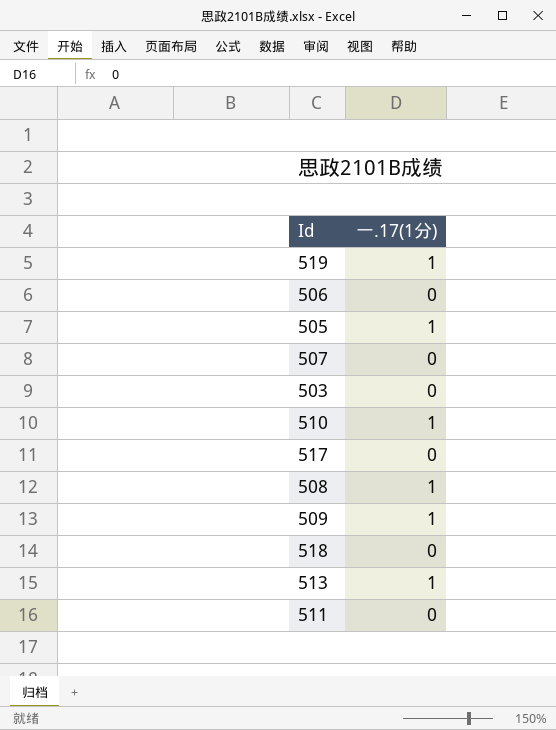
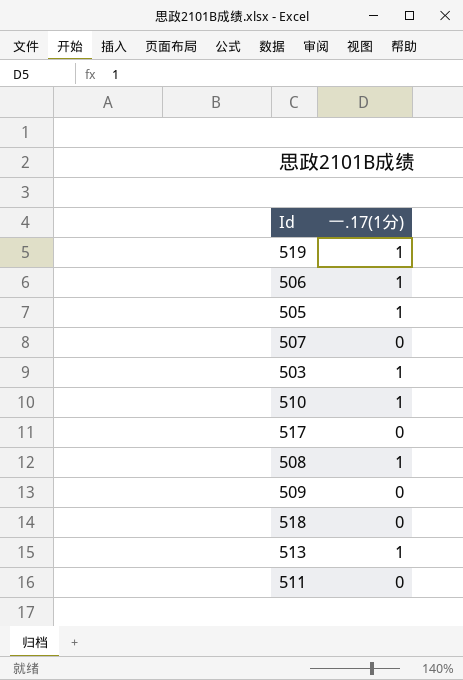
506 | 一.17(1分): 0 -> 1
503 | 一.17(1分): 0 -> 1
509 | 一.17(1分): 1 -> 0

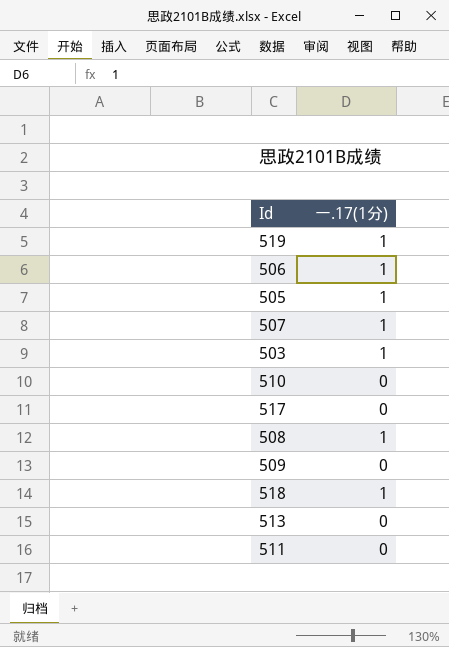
507 | 一.17(1分): 0 -> 1
510 | 一.17(1分): 1 -> 0
518 | 一.17(1分): 0 -> 1
513 | 一.17(1分): 1 -> 0

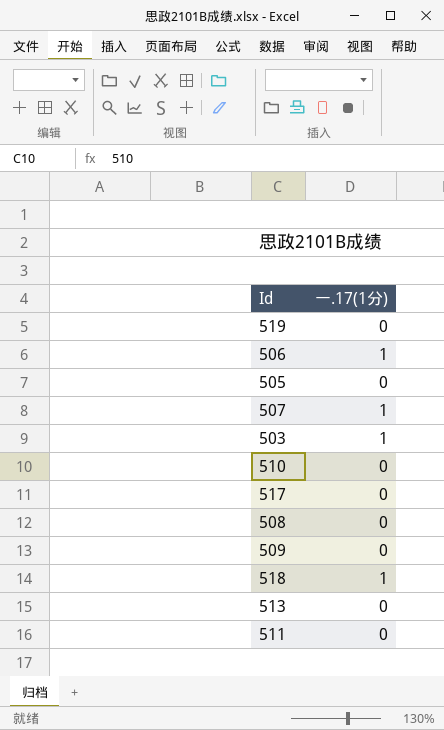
519 | 一.17(1分): 1 -> 0
505 | 一.17(1分): 1 -> 0
508 | 一.17(1分): 1 -> 0

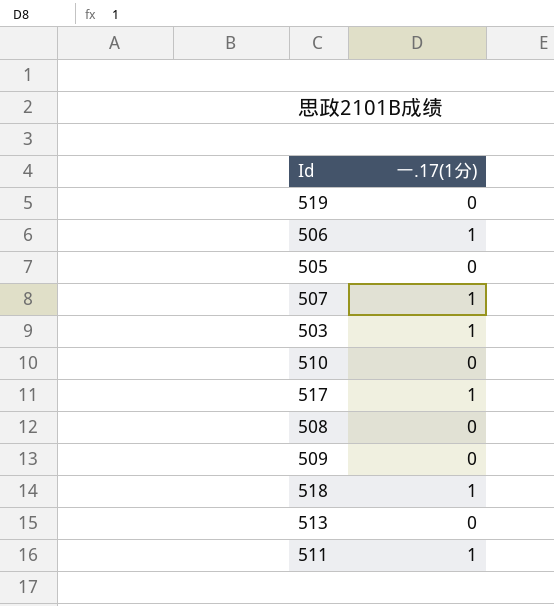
517 | 一.17(1分): 0 -> 1
511 | 一.17(1分): 0 -> 1

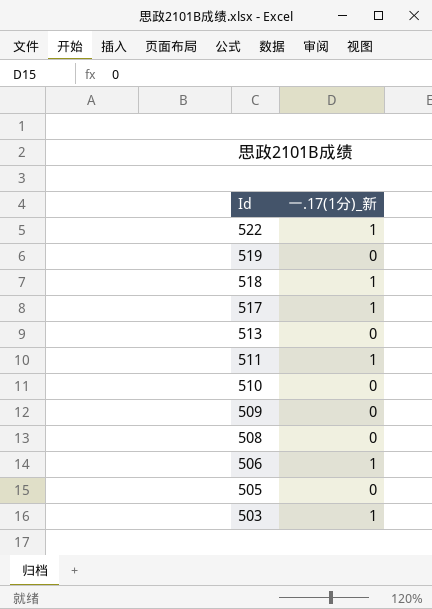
row order: none -> Id descending
column name: 一.17(1分) -> 一.17(1分)_新
row 507: 1 -> none
row 522: none -> 1

